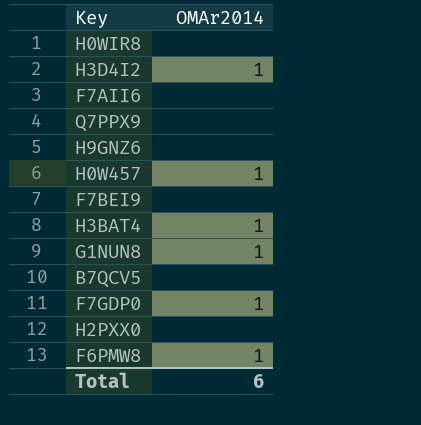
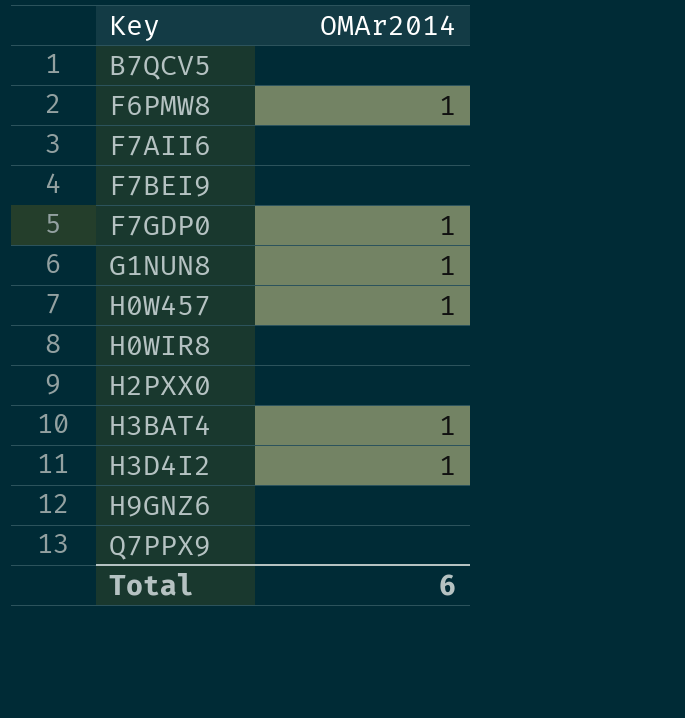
row order: none -> Key ascending

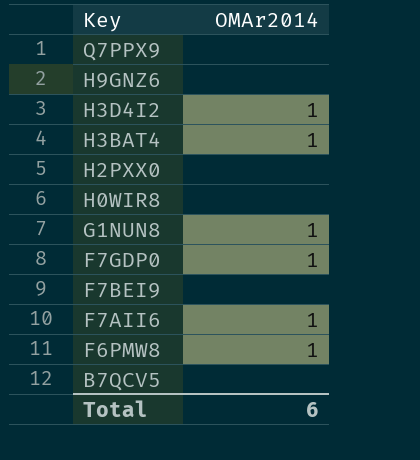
row order: Key ascending -> Key descending
row H0W457: 1 -> none
F7AII6 | OMAr2014: none -> 1

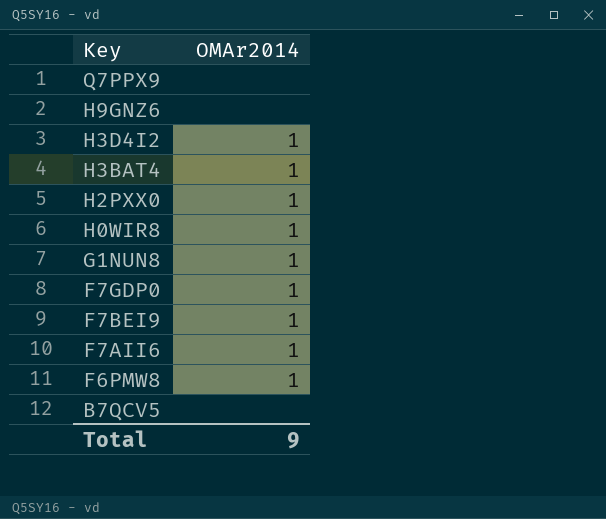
H2PXX0 | OMAr2014: none -> 1
H0WIR8 | OMAr2014: none -> 1
F7BEI9 | OMAr2014: none -> 1
Total | OMAr2014: 6 -> 9

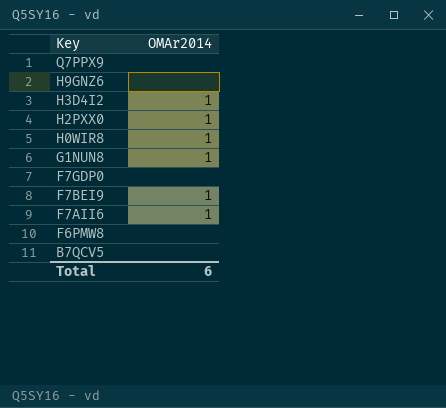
row H3BAT4: 1 -> none
F7GDP0 | OMAr2014: 1 -> none
F6PMW8 | OMAr2014: 1 -> none
Total | OMAr2014: 9 -> 6

